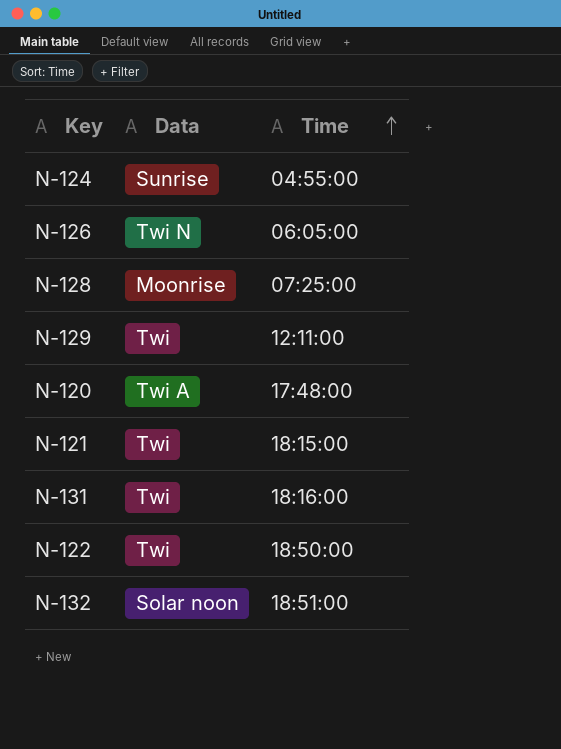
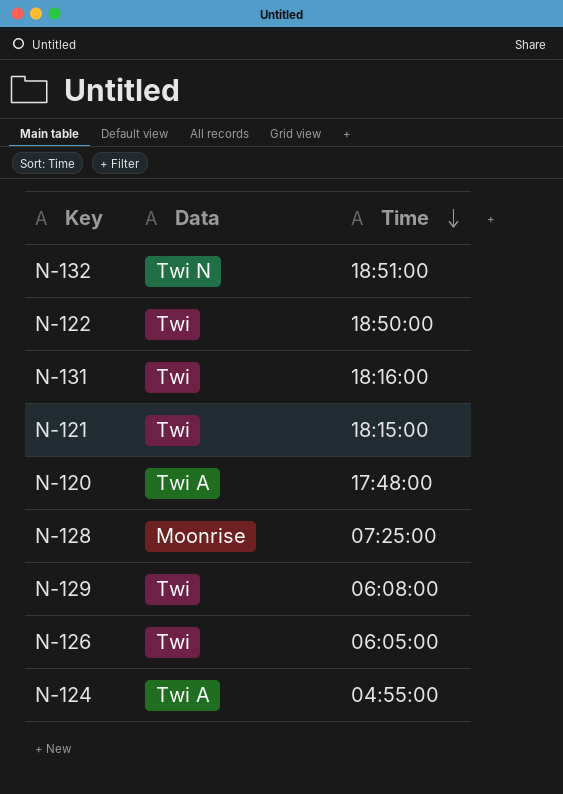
row order: Time ascending -> Time descending
N-132 | Data: Solar noon -> Twi N
N-129 | Time: 12:11:00 -> 06:08:00
N-126 | Data: Twi N -> Twi
N-124 | Data: Sunrise -> Twi A

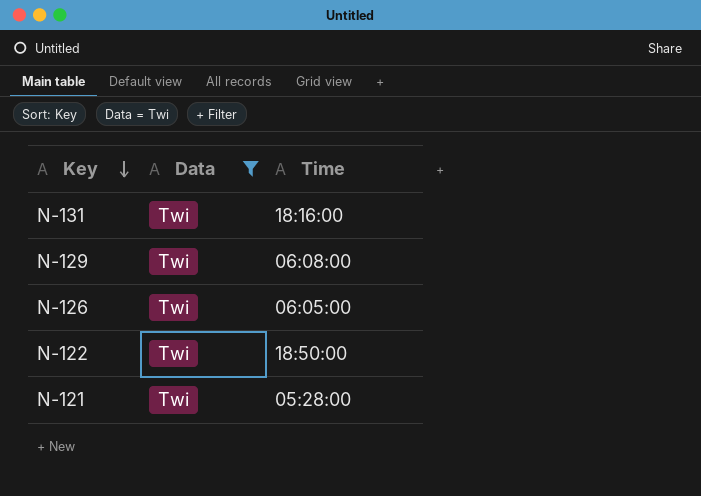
filter: none -> Data = Twi
row order: Time descending -> Key descending
N-121 | Time: 18:15:00 -> 05:28:00

